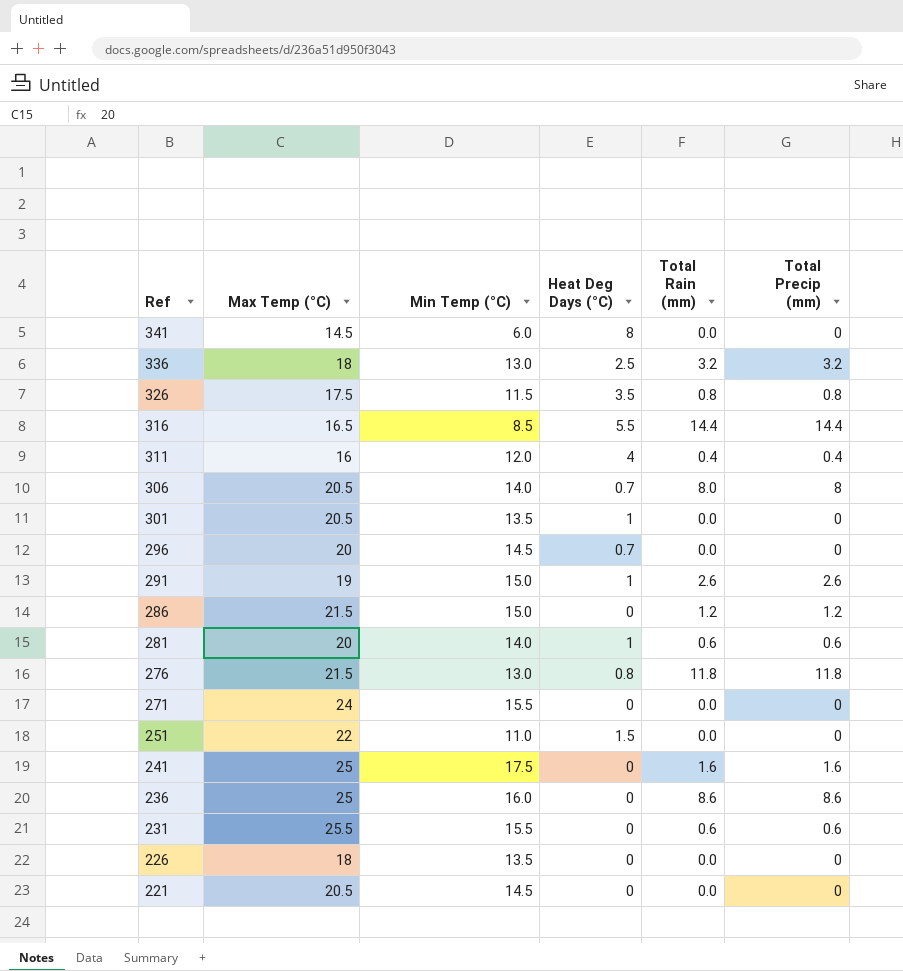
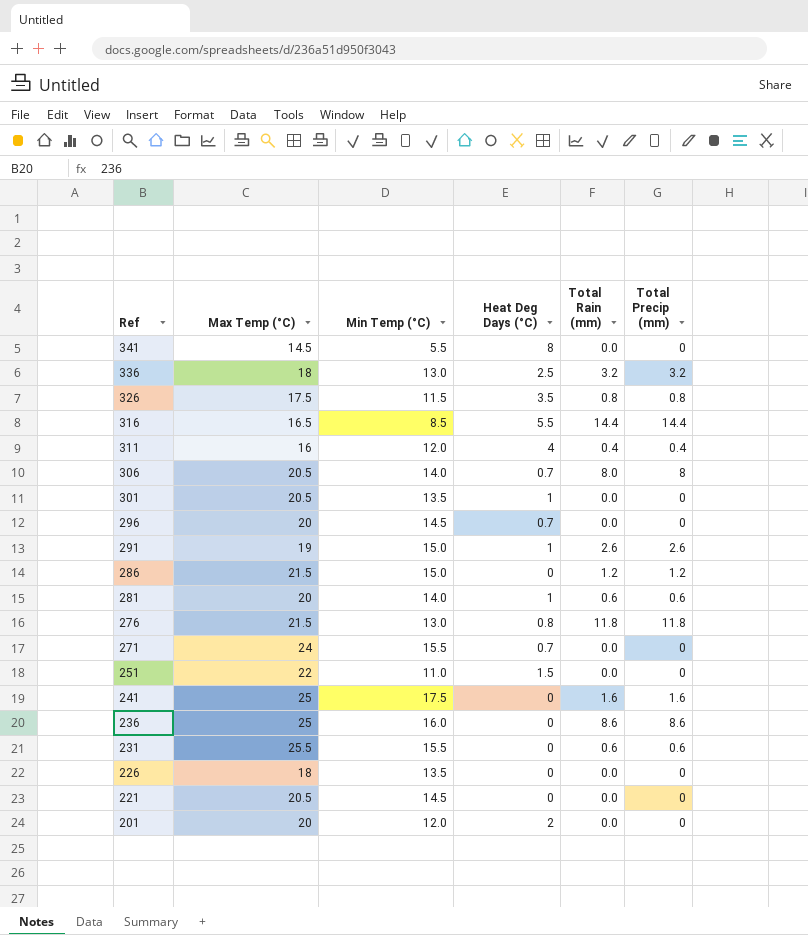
341 | Min Temp (°C): 6.0 -> 5.5
271 | Heat Deg Days (°C): 0 -> 0.7
row 201: none -> 20 | 12.0 | 2 | 0.0 | 0

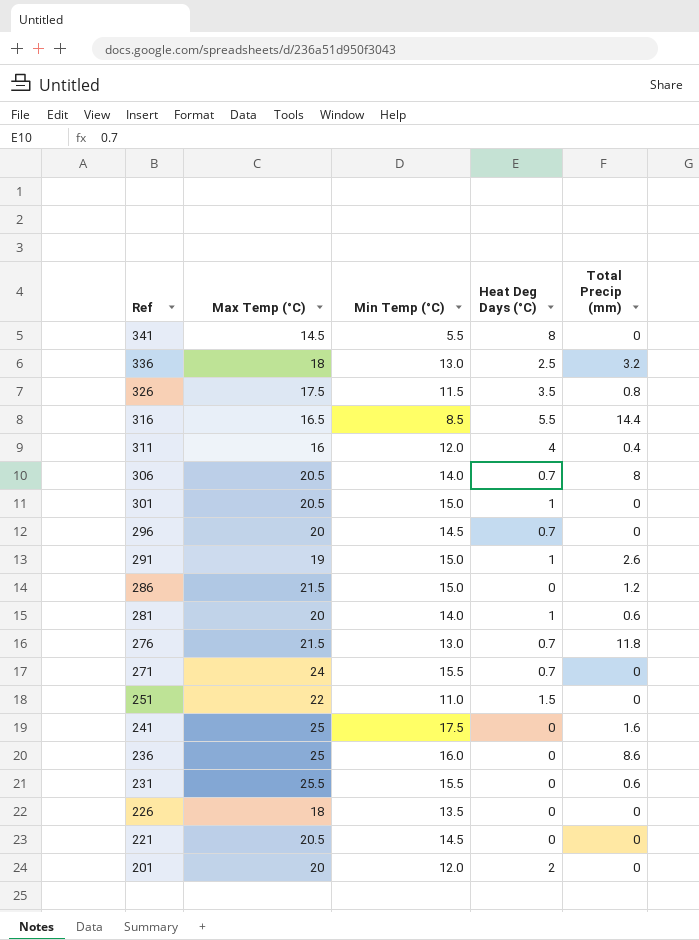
column Total Rain (mm) | position: 5 -> none
301 | Min Temp (°C): 13.5 -> 15.0
276 | Heat Deg Days (°C): 0.8 -> 0.7

